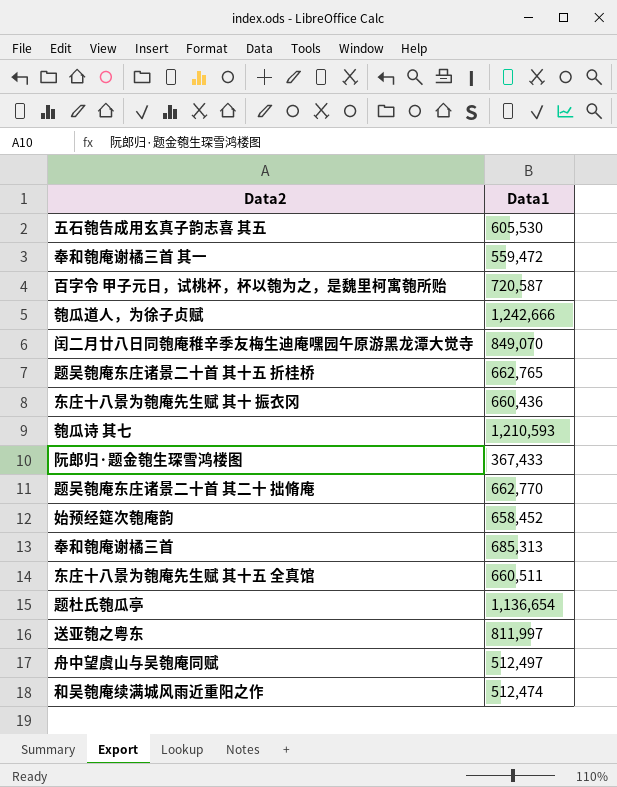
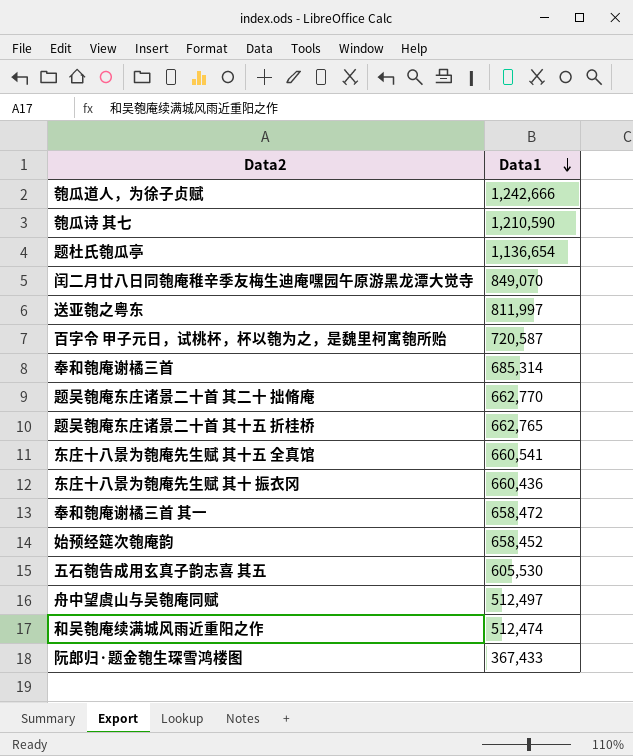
row order: none -> Data1 descending
匏瓜诗 其七 | Data1: 1,210,593 -> 1,210,590
奉和匏庵谢橘三首 | Data1: 685,313 -> 685,314
东庄十八景为匏庵先生赋 其十五 全真馆 | Data1: 660,511 -> 660,541
奉和匏庵谢橘三首 其一 | Data1: 559,472 -> 658,472

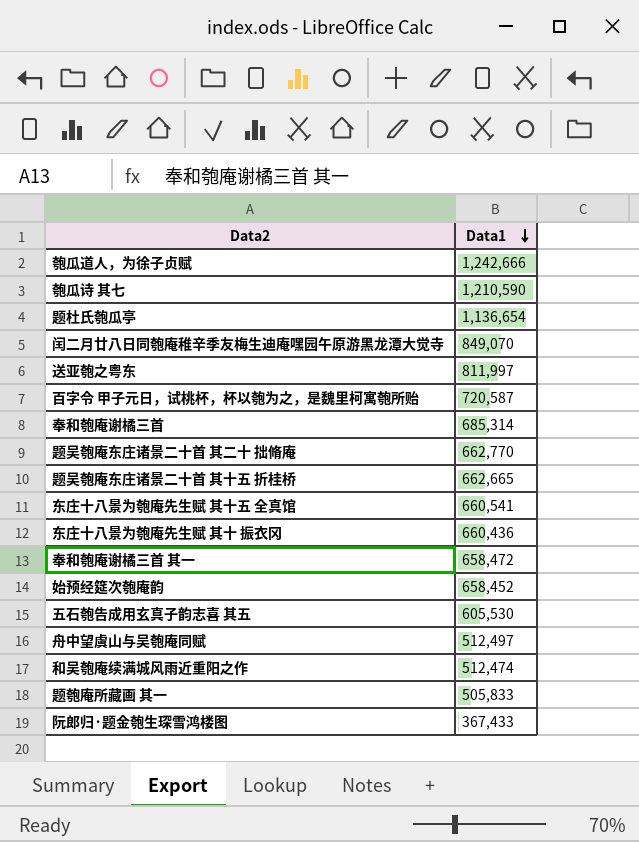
题吴匏庵东庄诸景二十首 其十五 折桂桥 | Data1: 662,765 -> 662,665
row 题匏庵所藏画 其一: none -> 505,833

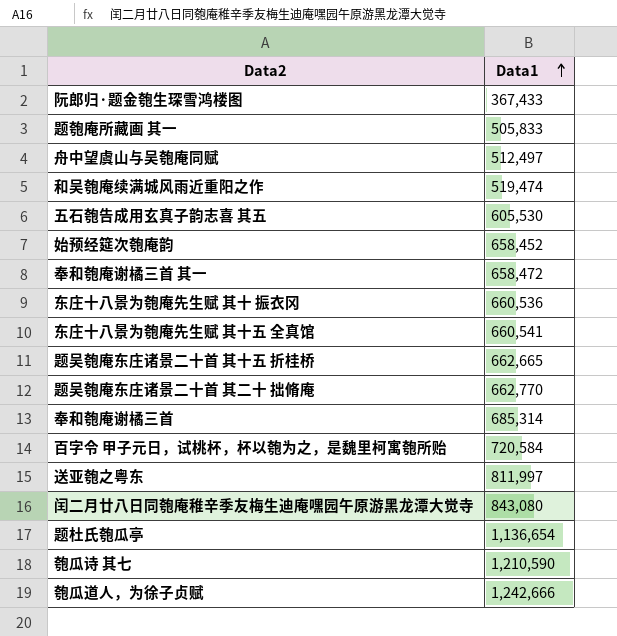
row order: Data1 descending -> Data1 ascending
和吴匏庵续满城风雨近重阳之作 | Data1: 512,474 -> 519,474
东庄十八景为匏庵先生赋 其十 振衣冈 | Data1: 660,436 -> 660,536
百字令 甲子元日，试桃杯，杯以匏为之，是魏里柯寓匏所贻 | Data1: 720,587 -> 720,584
闰二月廿八日同匏庵稚辛季友梅生迪庵嘿园午原游黑龙潭大觉寺 | Data1: 849,070 -> 843,080

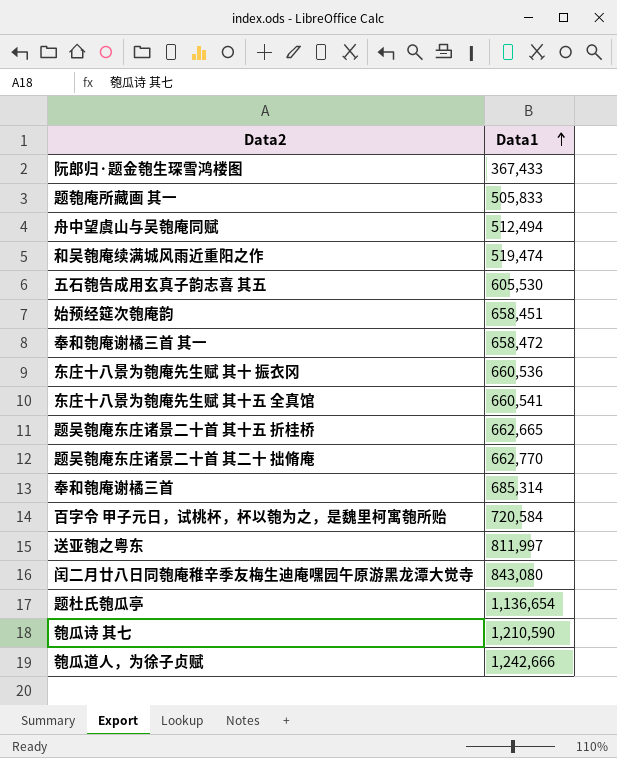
舟中望虞山与吴匏庵同赋 | Data1: 512,497 -> 512,494
始预经筵次匏庵韵 | Data1: 658,452 -> 658,451

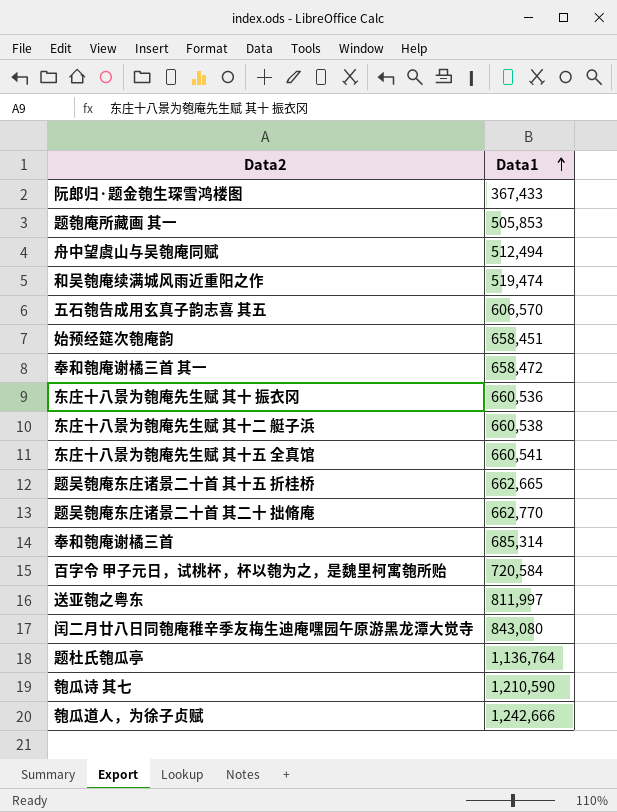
题匏庵所藏画 其一 | Data1: 505,833 -> 505,853
五石匏告成用玄真子韵志喜 其五 | Data1: 605,530 -> 606,570
row 东庄十八景为匏庵先生赋 其十二 艇子浜: none -> 660,538
题杜氏匏瓜亭 | Data1: 1,136,654 -> 1,136,764

